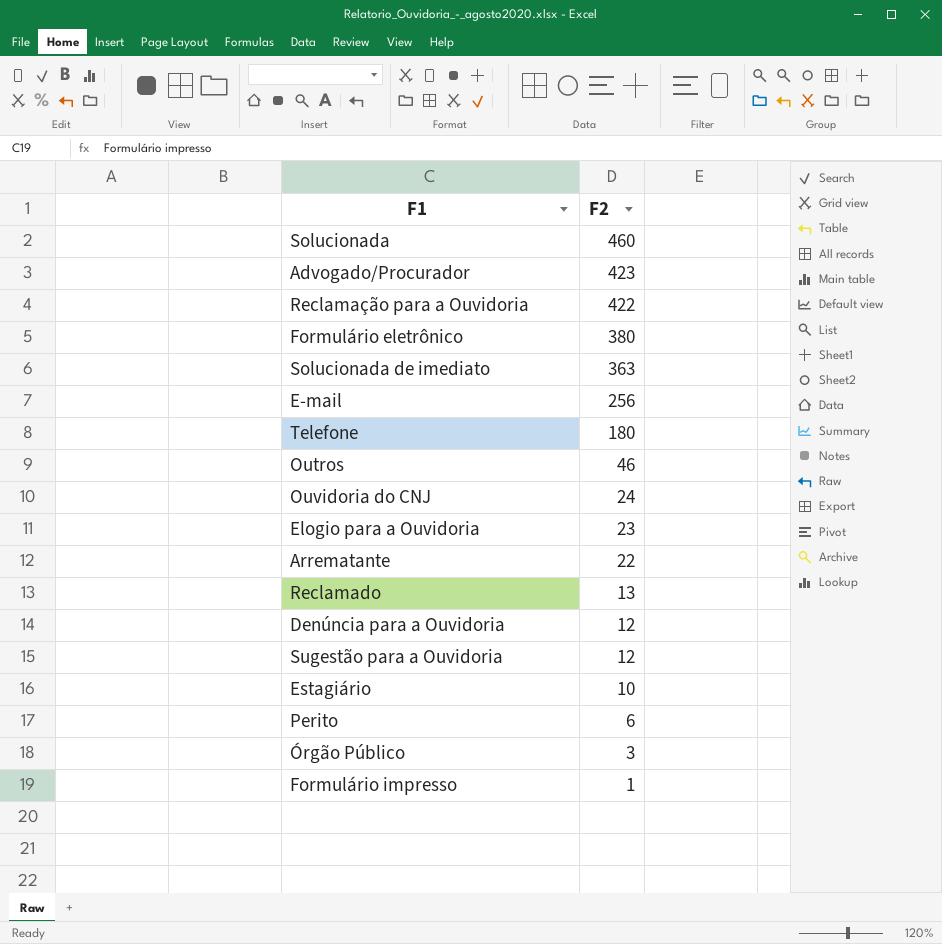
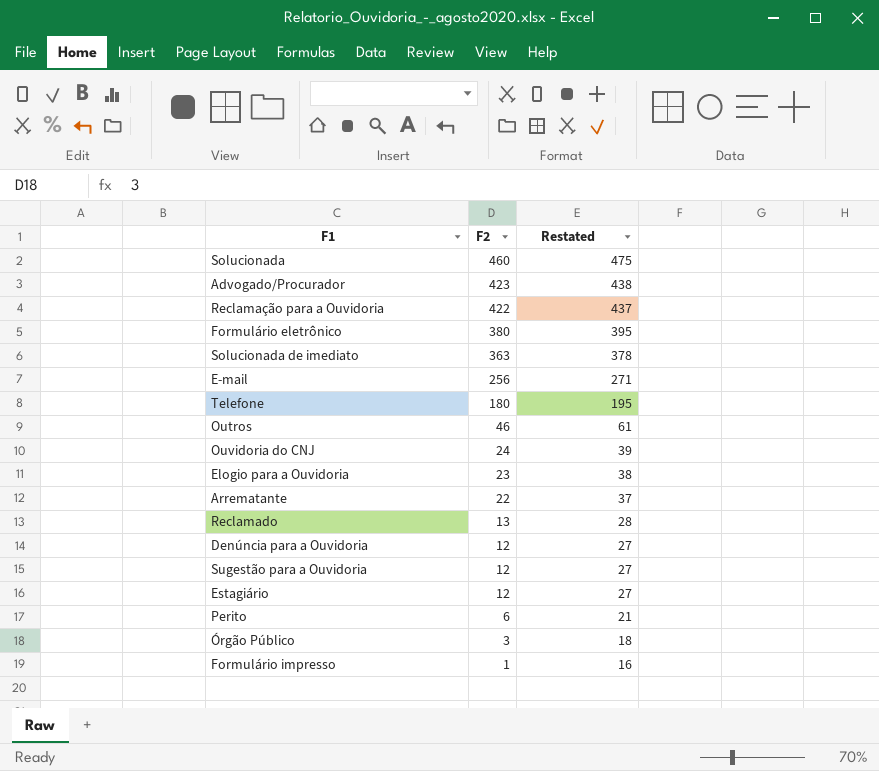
column Restated | formula: none -> [F2] + 15
Estagiário | F2: 10 -> 12

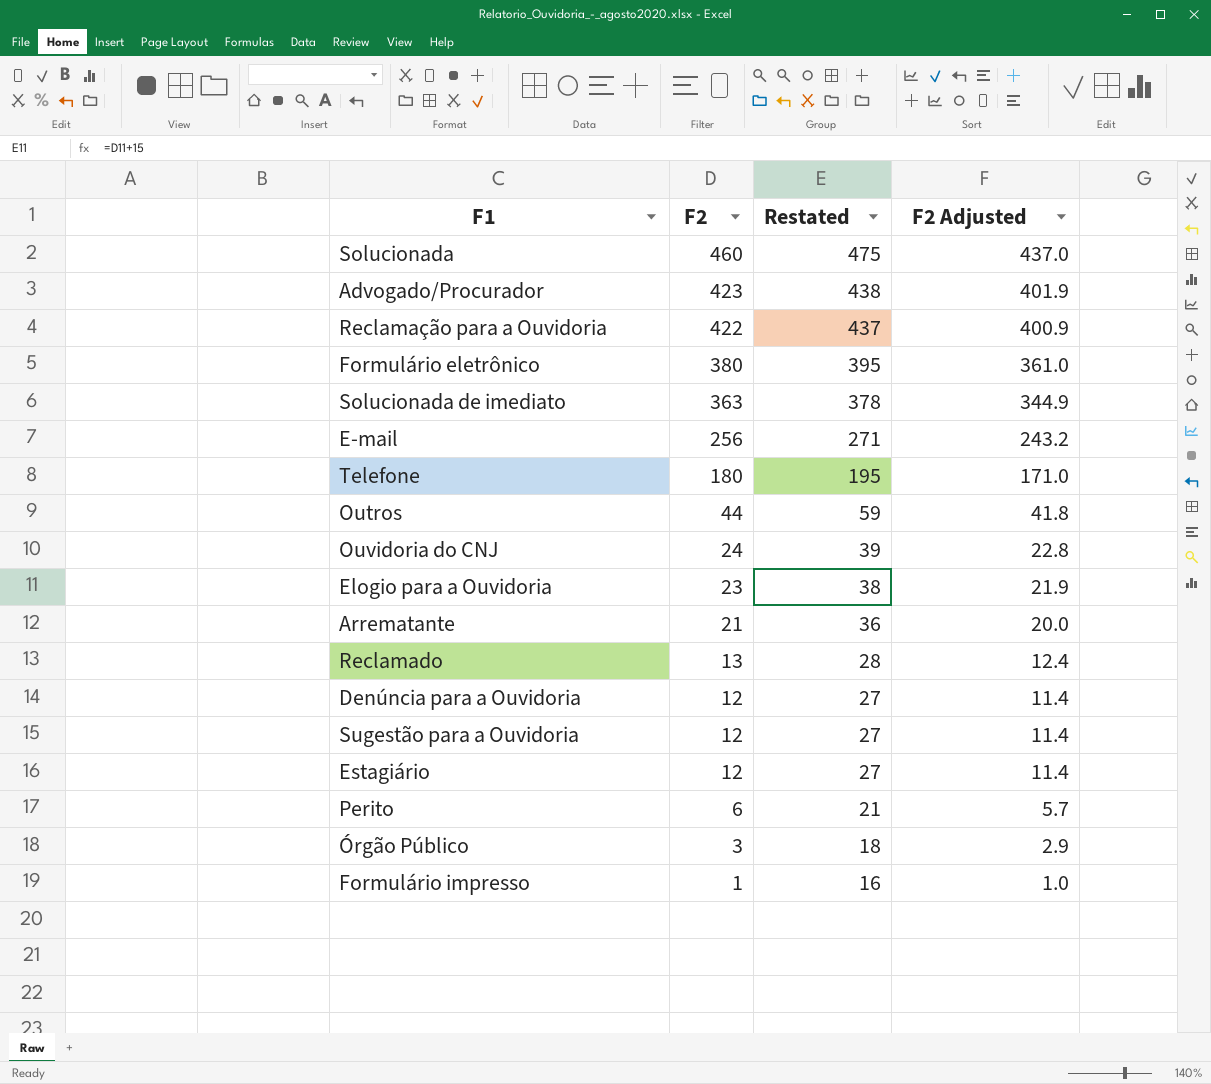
column F2 Adjusted | formula: none -> [F2] * 0.95
Outros | F2: 46 -> 44
Outros | Restated: 61 -> 59
Arrematante | F2: 22 -> 21
Arrematante | Restated: 37 -> 36

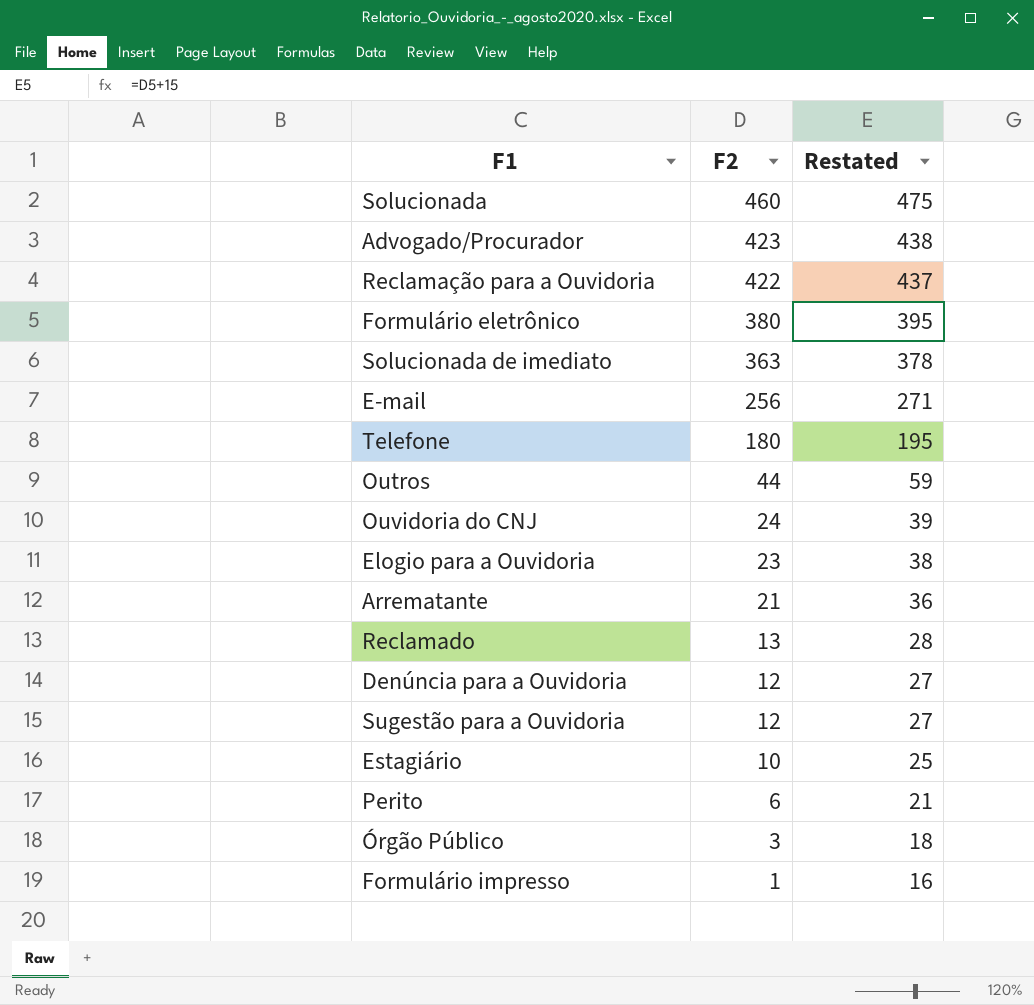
column F2 Adjusted | formula: [F2] * 0.95 -> none
Estagiário | F2: 12 -> 10
Estagiário | Restated: 27 -> 25

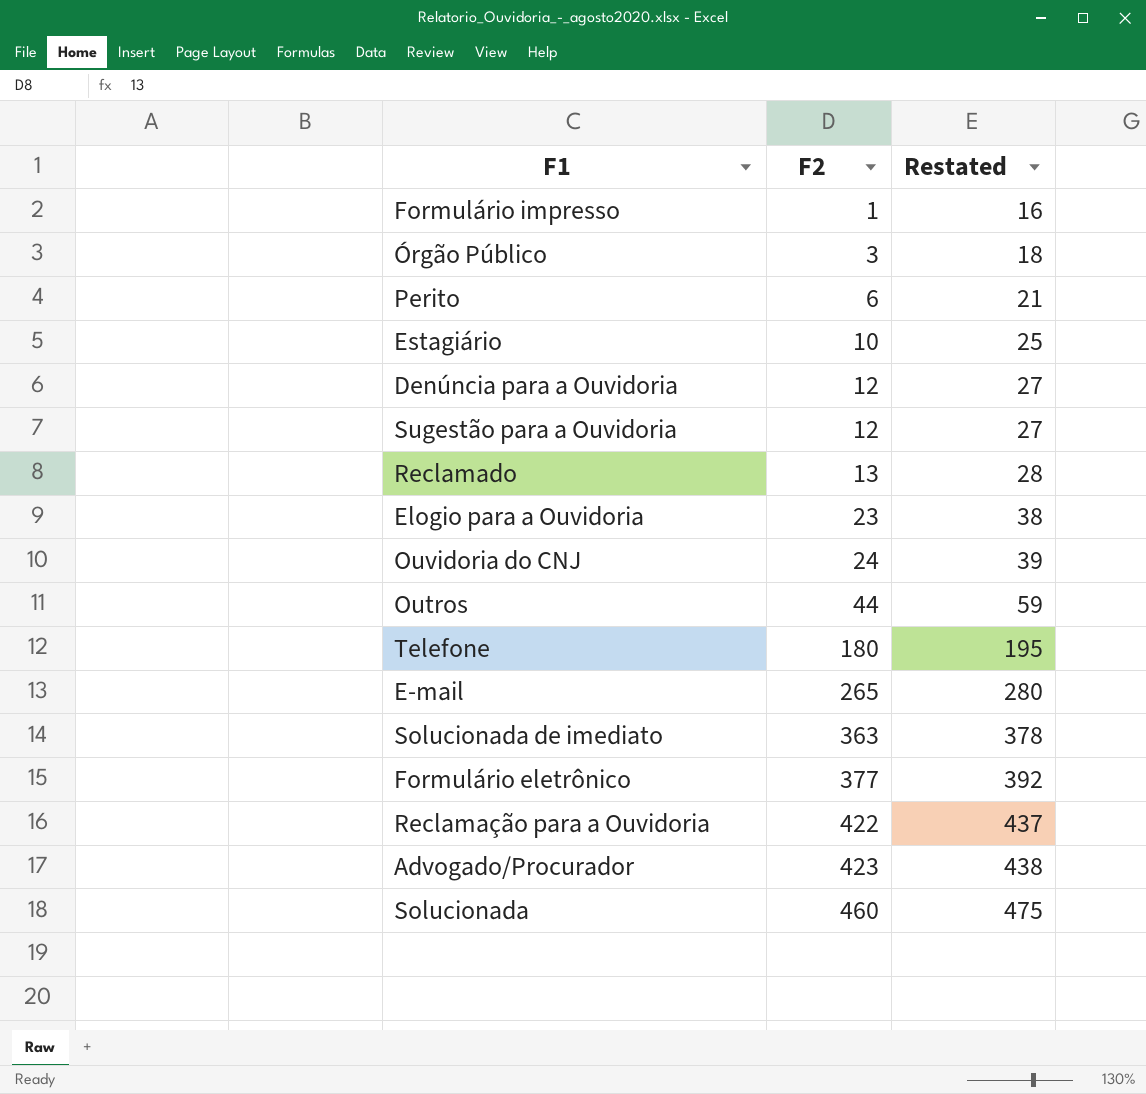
row order: F2 descending -> F2 ascending
row Arrematante: 21 | 36 -> none
E-mail | F2: 256 -> 265
E-mail | Restated: 271 -> 280
Formulário eletrônico | F2: 380 -> 377
Formulário eletrônico | Restated: 395 -> 392

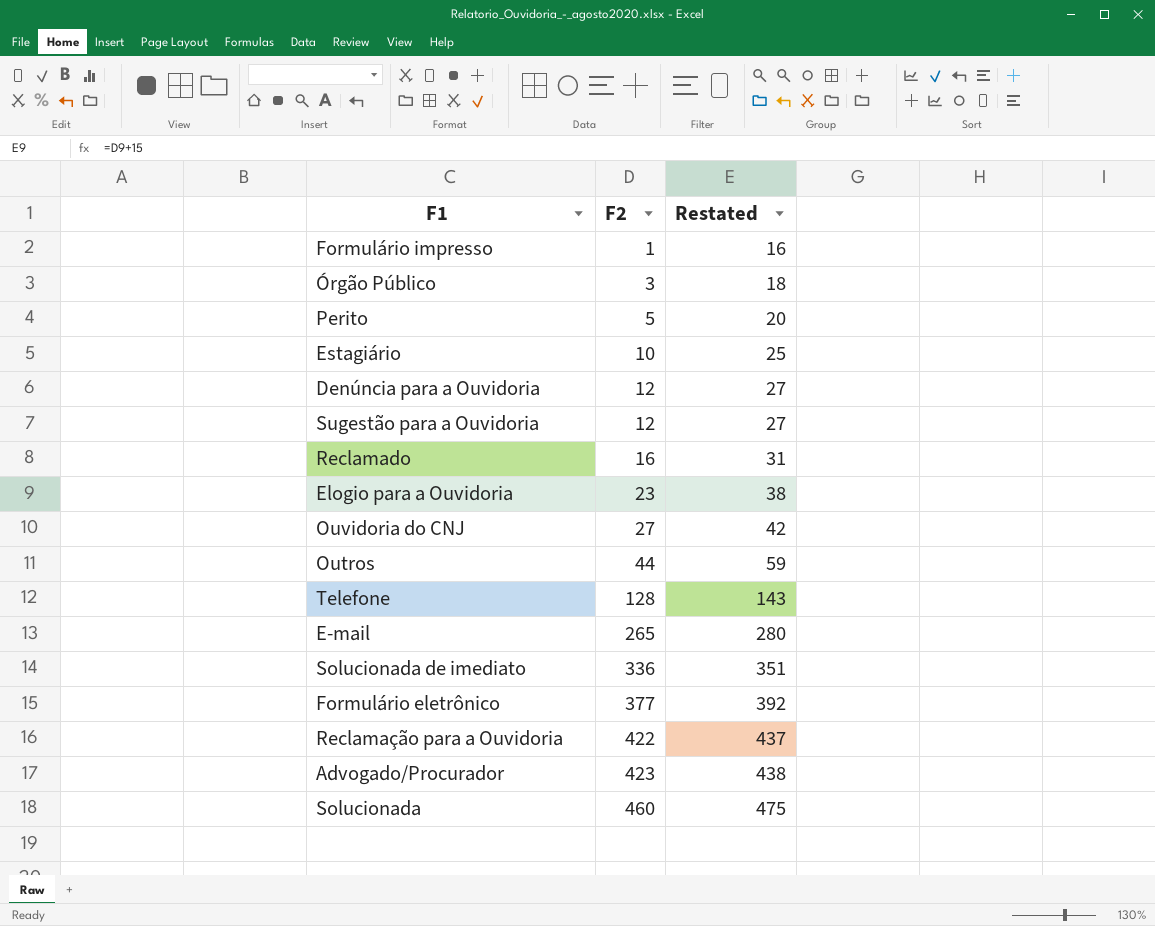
Perito | F2: 6 -> 5
Perito | Restated: 21 -> 20
Reclamado | F2: 13 -> 16
Reclamado | Restated: 28 -> 31
Ouvidoria do CNJ | F2: 24 -> 27
Ouvidoria do CNJ | Restated: 39 -> 42
Telefone | F2: 180 -> 128
Telefone | Restated: 195 -> 143
Solucionada de imediato | F2: 363 -> 336
Solucionada de imediato | Restated: 378 -> 351

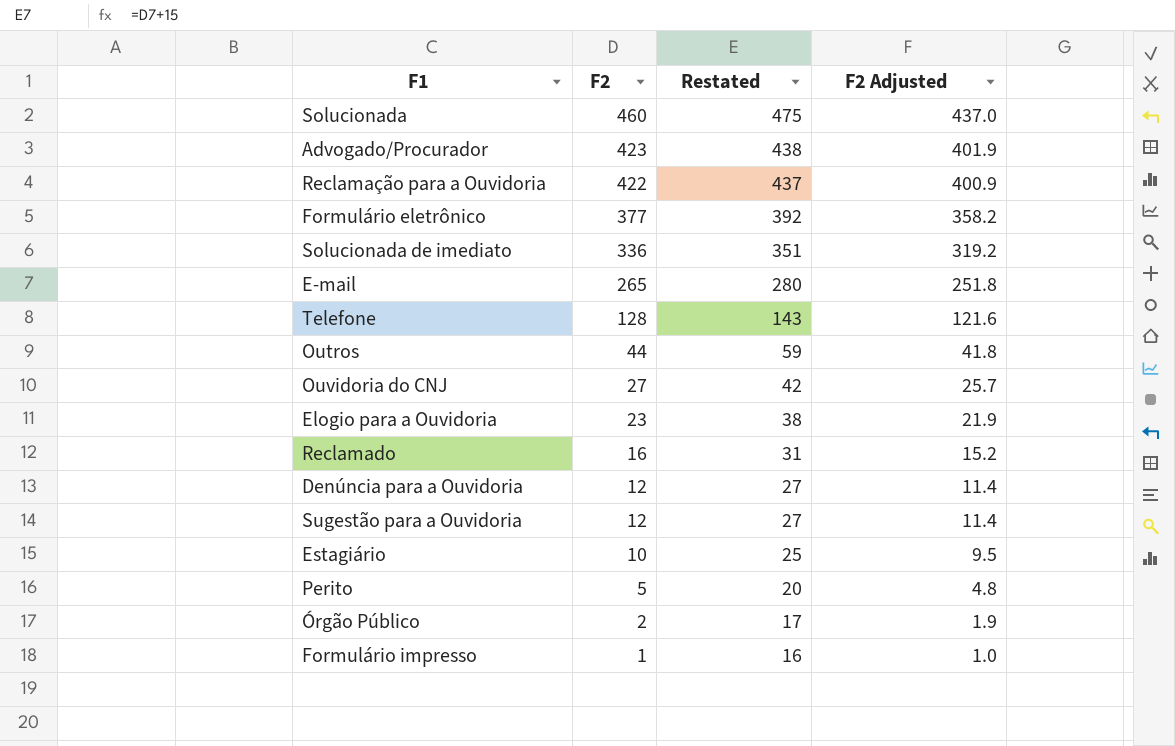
row order: F2 ascending -> F2 descending
column F2 Adjusted | formula: none -> [F2] * 0.95
Órgão Público | F2: 3 -> 2
Órgão Público | Restated: 18 -> 17

